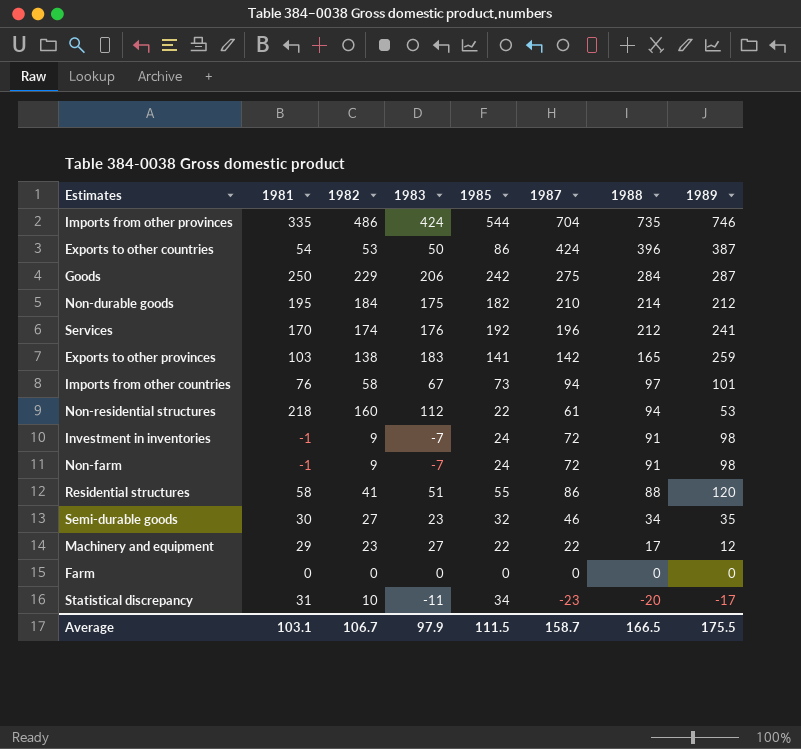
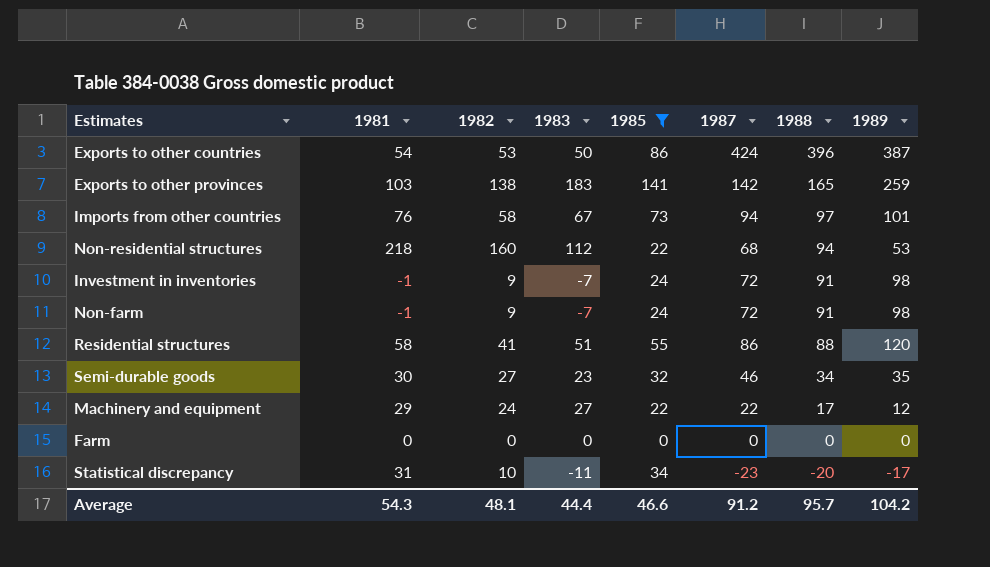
filter: none -> 1985 <= 141
Non-residential structures | 1987: 61 -> 68
Machinery and equipment | 1982: 23 -> 24
Average | 1981: 103.1 -> 54.3
Average | 1982: 106.7 -> 48.1
Average | 1983: 97.9 -> 44.4
Average | 1985: 111.5 -> 46.6
Average | 1987: 158.7 -> 91.2
Average | 1988: 166.5 -> 95.7
Average | 1989: 175.5 -> 104.2

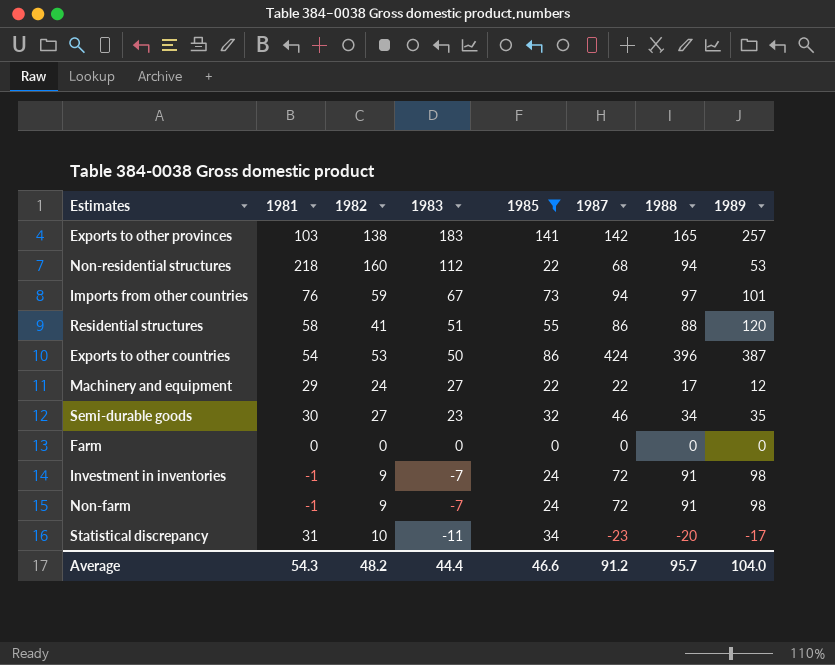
row order: 1988 descending -> 1983 descending
Exports to other provinces | 1989: 259 -> 257
Imports from other countries | 1982: 58 -> 59
Average | 1982: 48.1 -> 48.2
Average | 1989: 104.2 -> 104.0

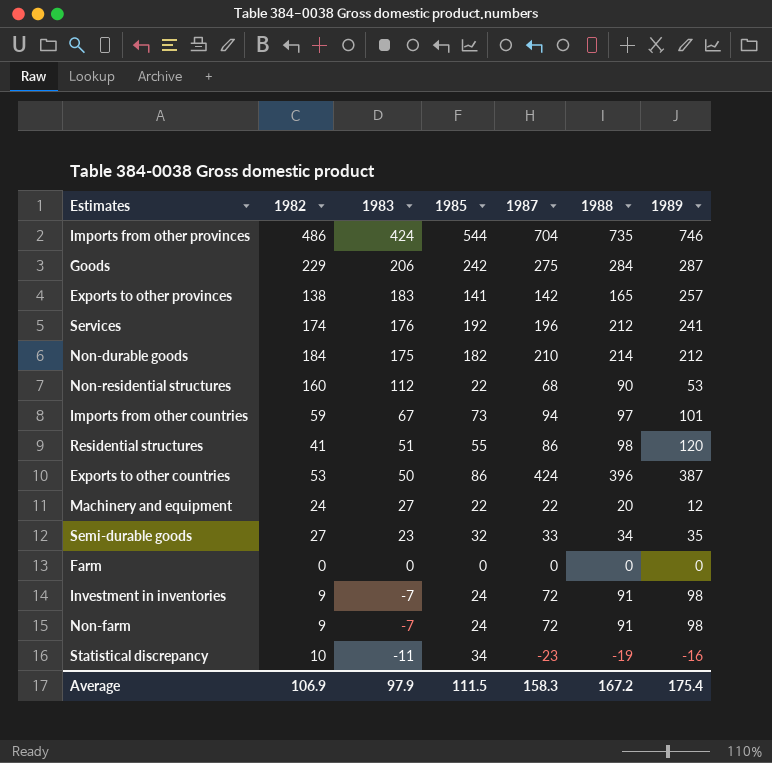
filter: 1985 <= 141 -> none
column 1981 | position: 2 -> none
Non-residential structures | 1988: 94 -> 90
Residential structures | 1988: 88 -> 98
Machinery and equipment | 1988: 17 -> 20
Semi-durable goods | 1987: 46 -> 33
Statistical discrepancy | 1988: -20 -> -19
Statistical discrepancy | 1989: -17 -> -16
Average | 1982: 48.2 -> 106.9
Average | 1983: 44.4 -> 97.9
Average | 1985: 46.6 -> 111.5
Average | 1987: 91.2 -> 158.3
Average | 1988: 95.7 -> 167.2
Average | 1989: 104.0 -> 175.4

